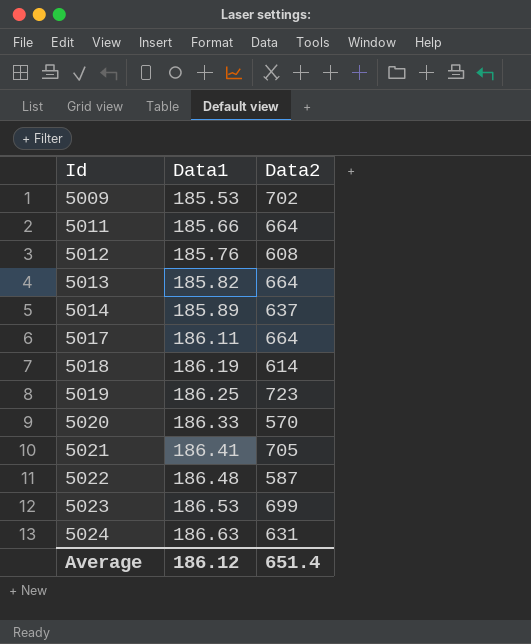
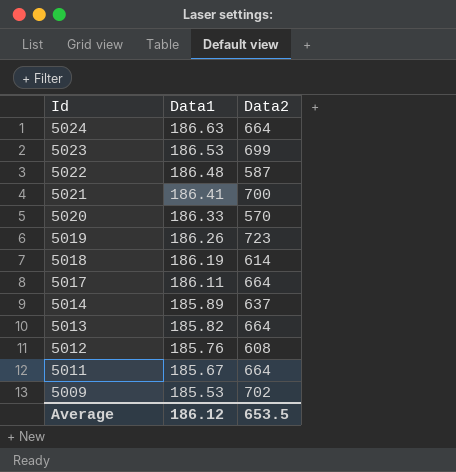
row order: Id ascending -> Id descending
5024 | Data2: 631 -> 664
5021 | Data2: 705 -> 700
5019 | Data1: 186.25 -> 186.26
5011 | Data1: 185.66 -> 185.67
Average | Data2: 651.4 -> 653.5

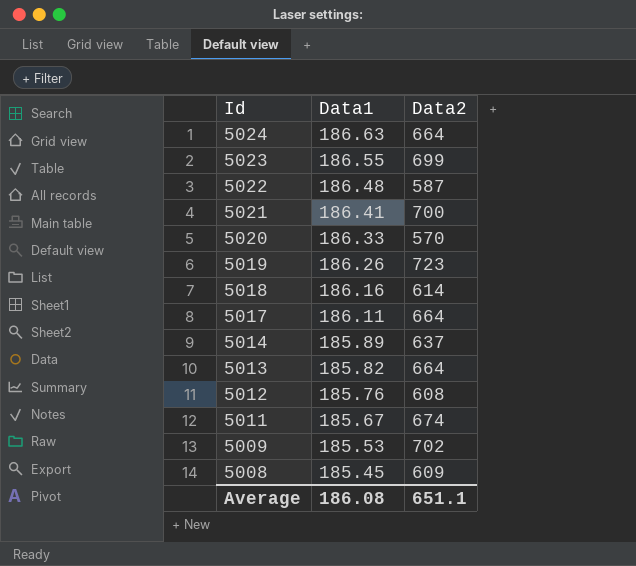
5023 | Data1: 186.53 -> 186.55
5018 | Data1: 186.19 -> 186.16
5011 | Data2: 664 -> 674
row 5008: none -> 185.45 | 609
Average | Data1: 186.12 -> 186.08
Average | Data2: 653.5 -> 651.1

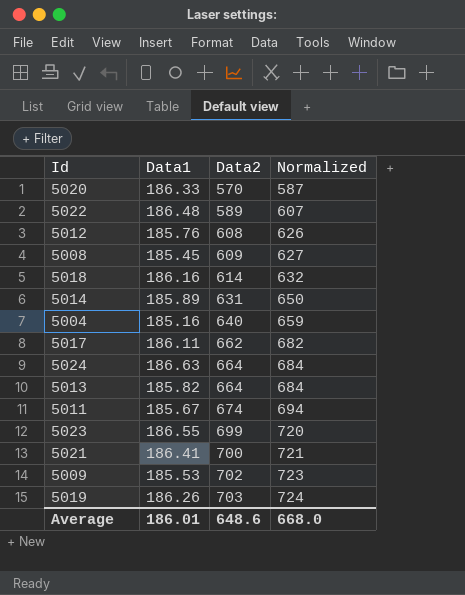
row order: Id descending -> Data2 ascending
column Normalized | formula: none -> [Data2] * 1.03
5022 | Data2: 587 -> 589
5014 | Data2: 637 -> 631
row 5004: none -> 185.16 | 640 | 659
5017 | Data2: 664 -> 662
5019 | Data2: 723 -> 703
Average | Data1: 186.08 -> 186.01
Average | Data2: 651.1 -> 648.6

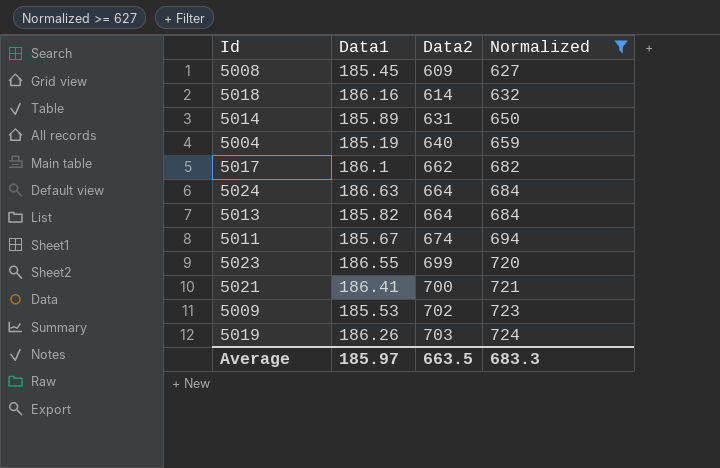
filter: none -> Normalized >= 627
5004 | Data1: 185.16 -> 185.19
5017 | Data1: 186.11 -> 186.1
Average | Data1: 186.01 -> 185.97
Average | Data2: 648.6 -> 663.5
Average | Normalized: 668.0 -> 683.3

